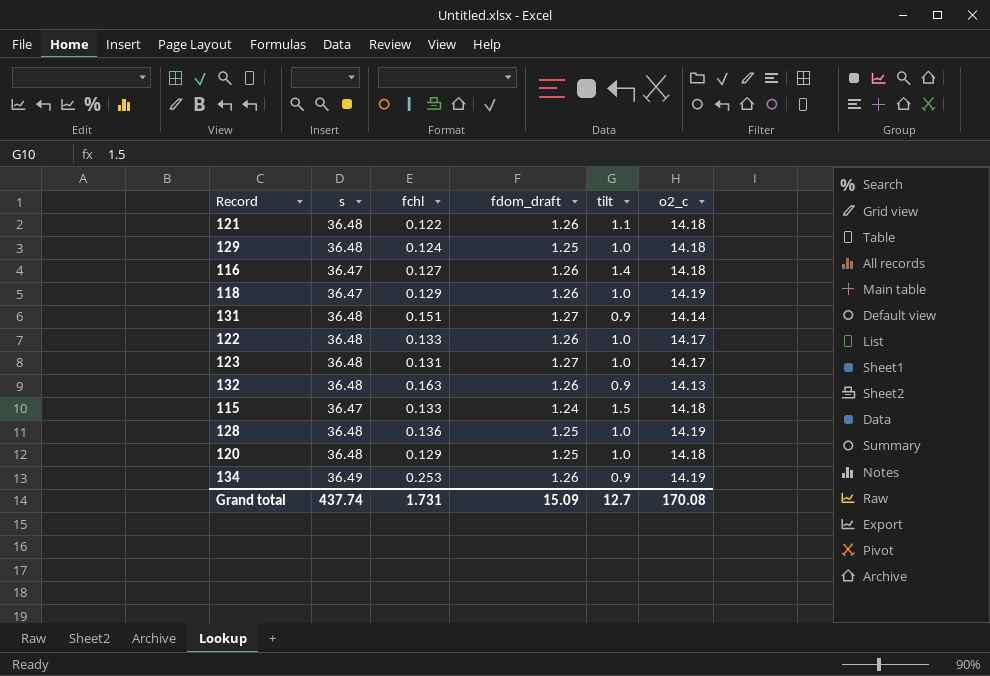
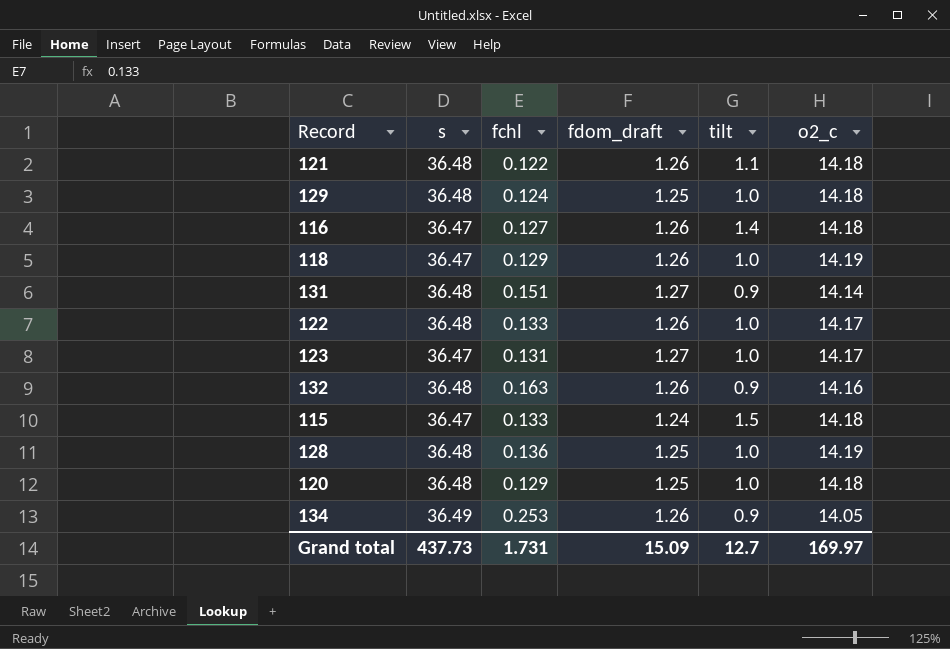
123 | s: 36.48 -> 36.47
132 | o2_c: 14.13 -> 14.16
134 | o2_c: 14.19 -> 14.05
Grand total | s: 437.74 -> 437.73
Grand total | o2_c: 170.08 -> 169.97

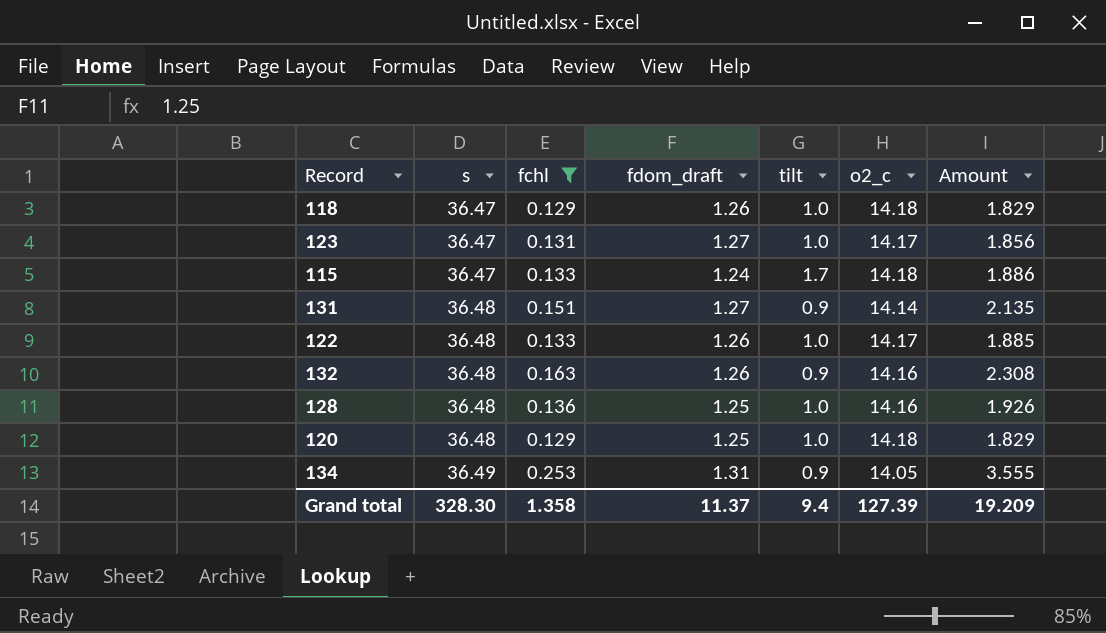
filter: none -> fchl >= 0.129
row order: none -> s ascending
column Amount | formula: none -> [fchl] * [o2_c]
118 | o2_c: 14.19 -> 14.18
115 | tilt: 1.5 -> 1.7
128 | o2_c: 14.19 -> 14.16
134 | fdom_draft: 1.26 -> 1.31
Grand total | s: 437.73 -> 328.30
Grand total | fchl: 1.731 -> 1.358
Grand total | fdom_draft: 15.09 -> 11.37
Grand total | tilt: 12.7 -> 9.4
Grand total | o2_c: 169.97 -> 127.39

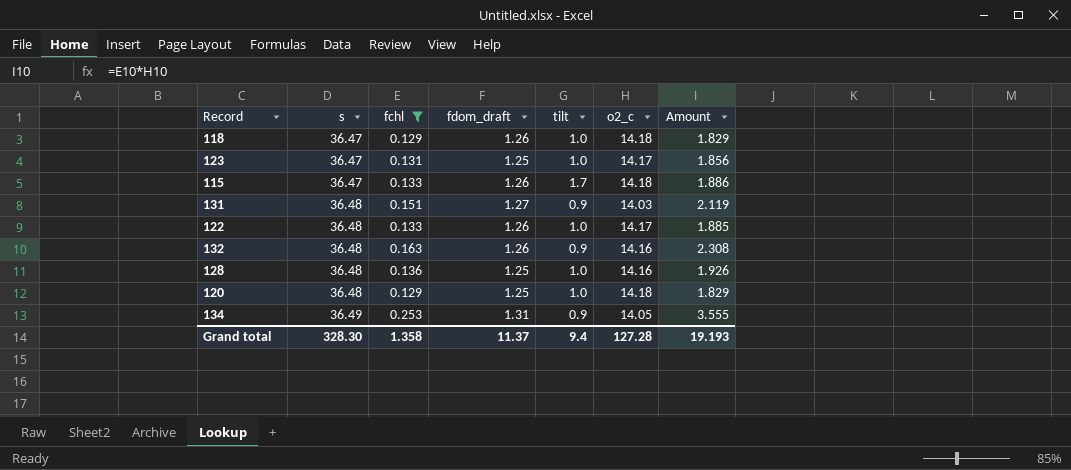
123 | fdom_draft: 1.27 -> 1.25
115 | fdom_draft: 1.24 -> 1.26
131 | o2_c: 14.14 -> 14.03
131 | Amount: 2.135 -> 2.119
Grand total | o2_c: 127.39 -> 127.28
Grand total | Amount: 19.209 -> 19.193

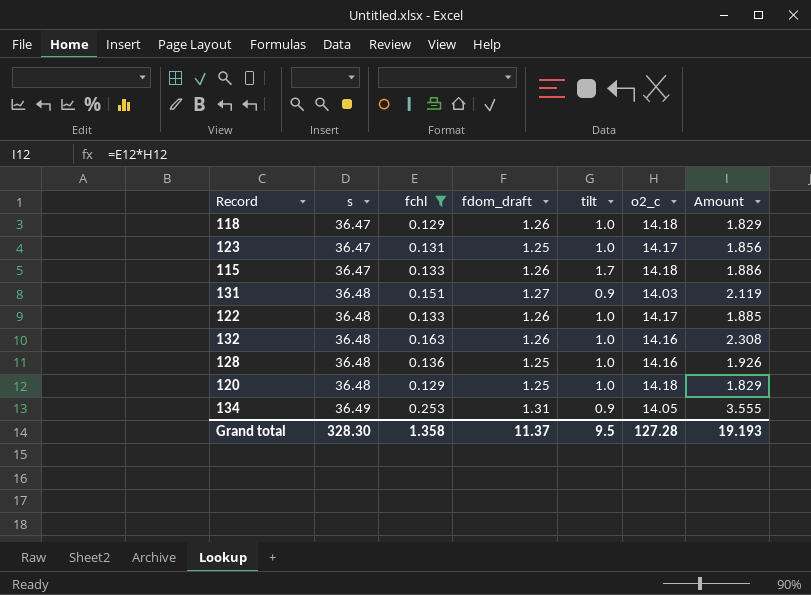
132 | tilt: 0.9 -> 1.0
Grand total | tilt: 9.4 -> 9.5

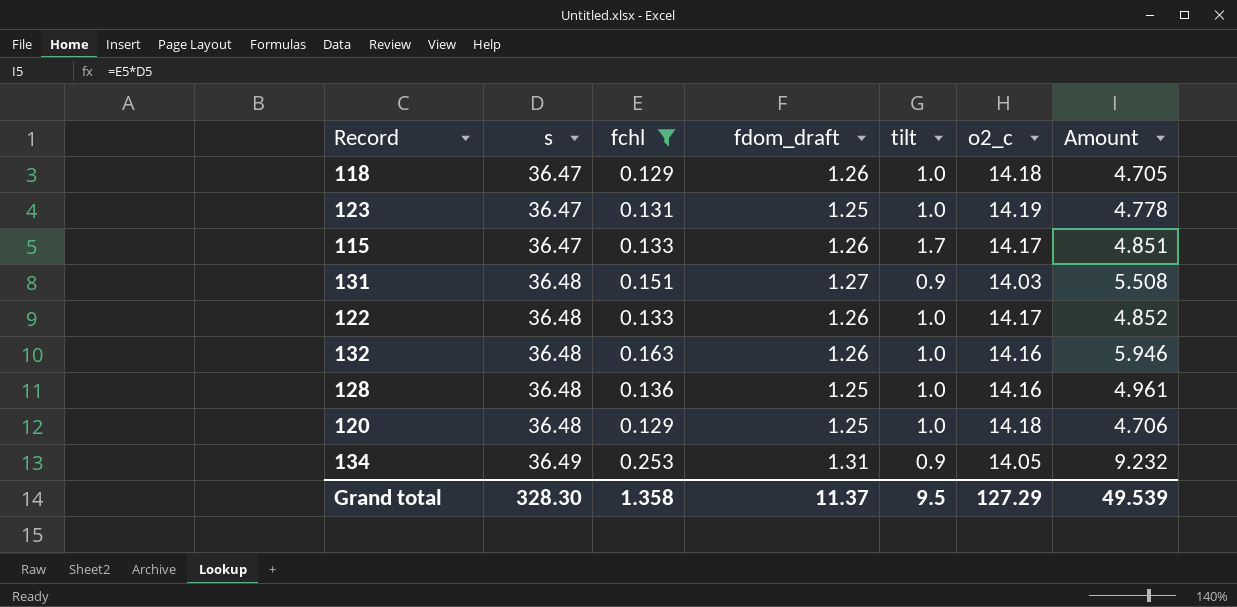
column Amount | formula: [fchl] * [o2_c] -> [s] * [fchl]
123 | o2_c: 14.17 -> 14.19
115 | o2_c: 14.18 -> 14.17
Grand total | o2_c: 127.28 -> 127.29
Grand total | Amount: 19.193 -> 49.539

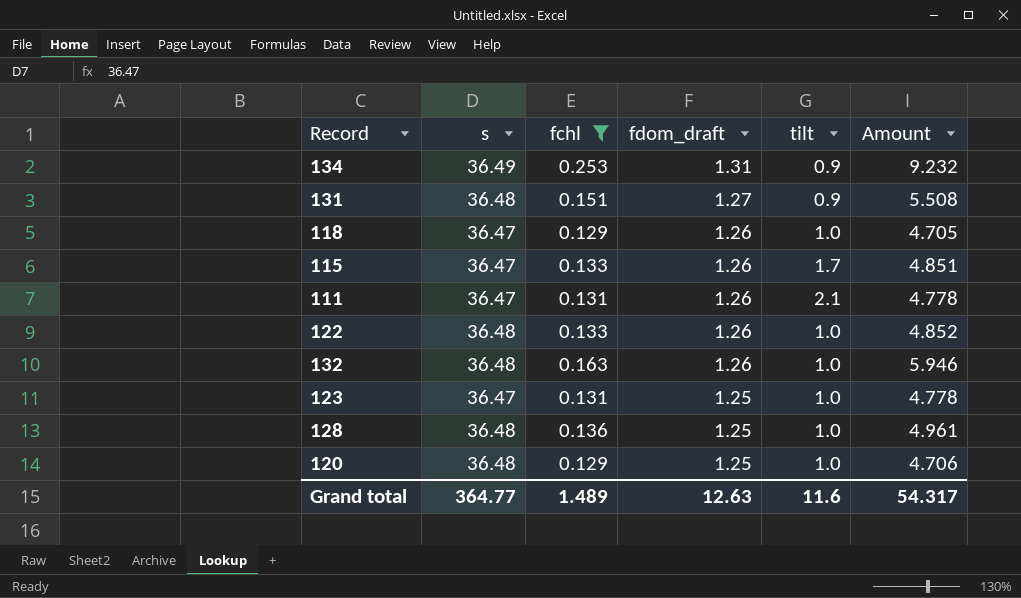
row order: s ascending -> fdom_draft descending
column o2_c | position: 6 -> none
row 111: none -> 36.47 | 0.131 | 1.26 | 2.1 | 4.778
Grand total | s: 328.30 -> 364.77
Grand total | fchl: 1.358 -> 1.489
Grand total | fdom_draft: 11.37 -> 12.63
Grand total | tilt: 9.5 -> 11.6
Grand total | Amount: 49.539 -> 54.317

